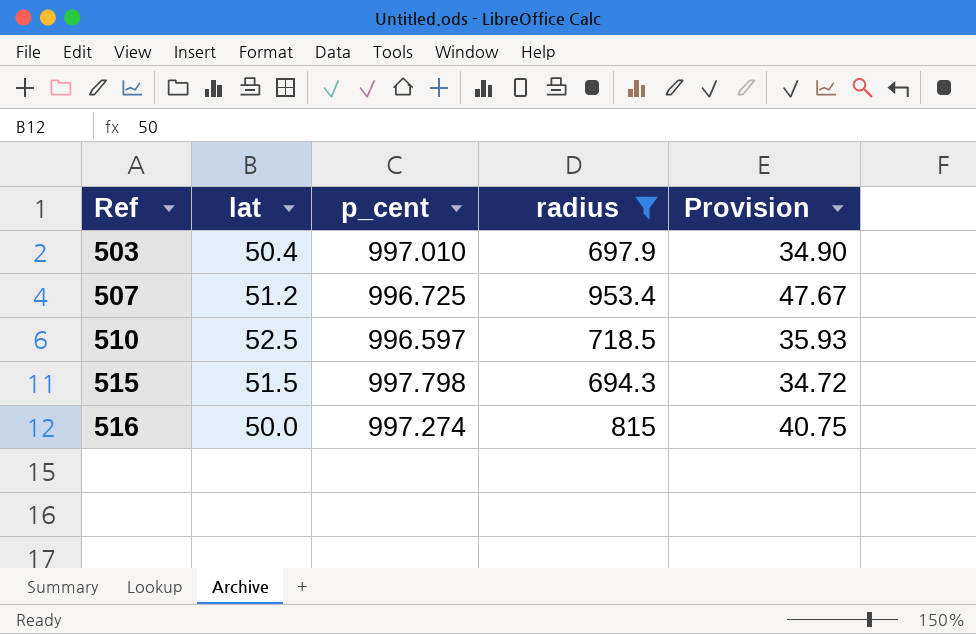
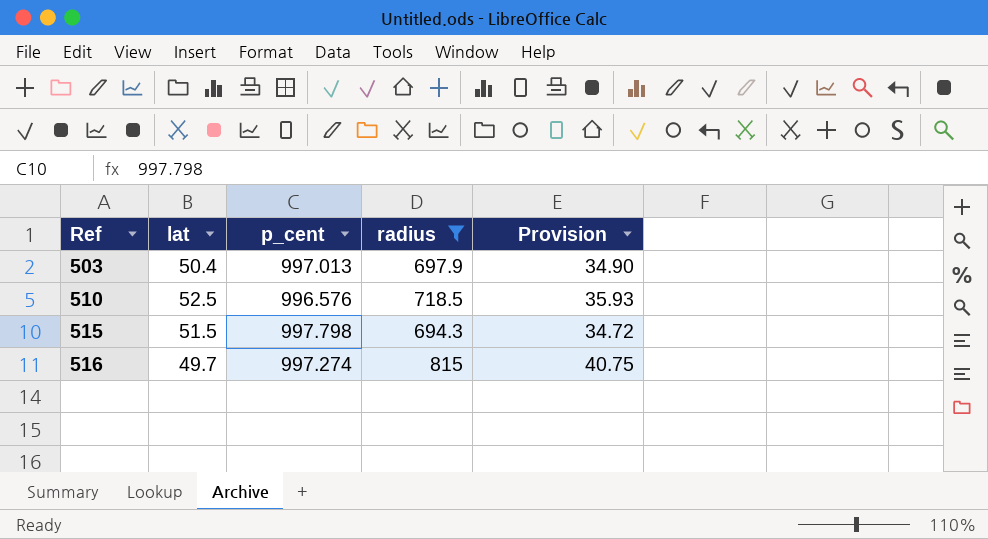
row 507: 51.2 | 996.725 | 953.4 | 47.67 -> none
503 | p_cent: 997.010 -> 997.013
510 | p_cent: 996.597 -> 996.576
516 | lat: 50.0 -> 49.7

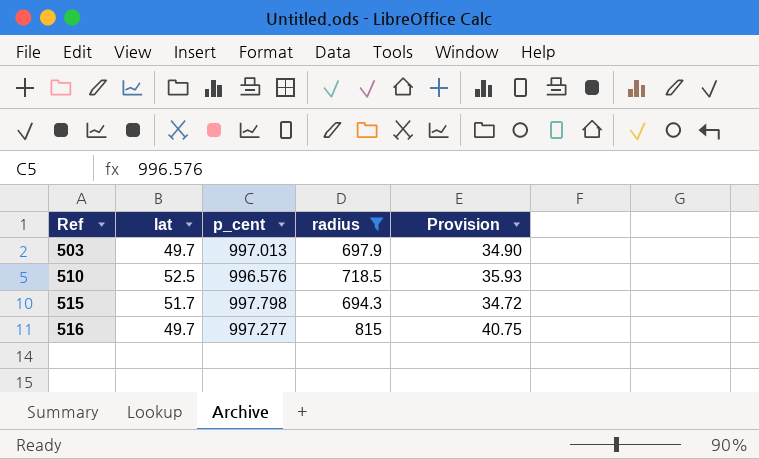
503 | lat: 50.4 -> 49.7
515 | lat: 51.5 -> 51.7
516 | p_cent: 997.274 -> 997.277

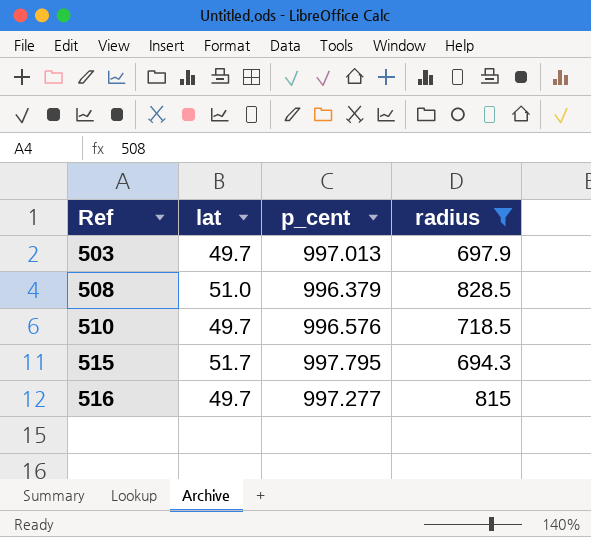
column Provision | formula: [radius] * 0.05 -> none
row 508: none -> 51.0 | 996.379 | 828.5
510 | lat: 52.5 -> 49.7
515 | p_cent: 997.798 -> 997.795

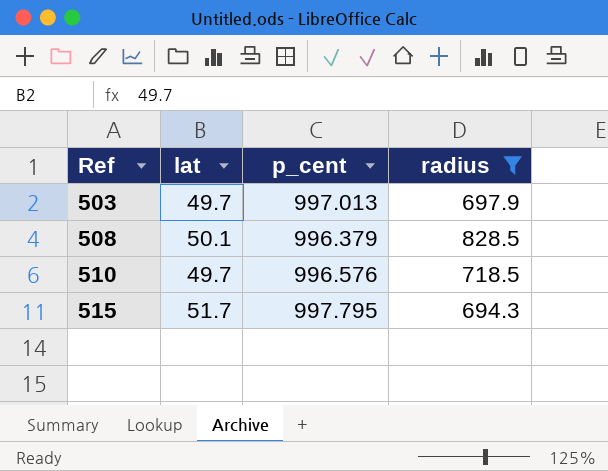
row 516: 49.7 | 997.277 | 815 -> none
508 | lat: 51.0 -> 50.1

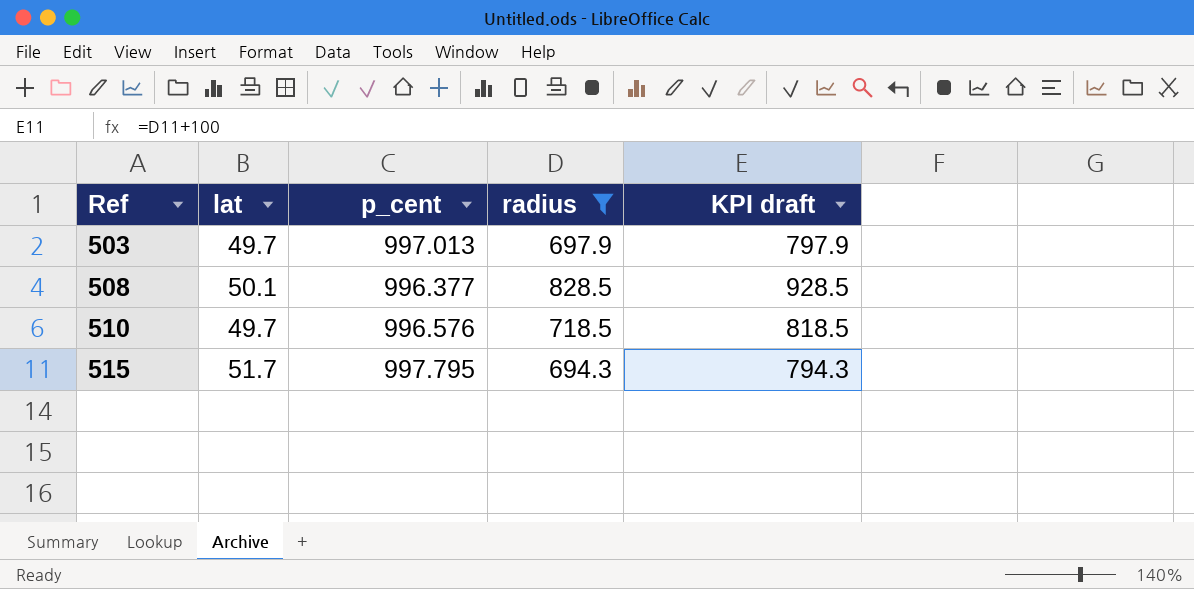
column KPI draft | formula: none -> [radius] + 100
508 | p_cent: 996.379 -> 996.377

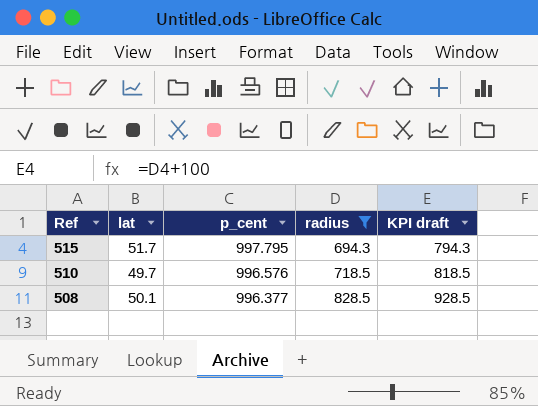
row order: Ref ascending -> Ref descending
row 503: 49.7 | 997.013 | 697.9 | 797.9 -> none

